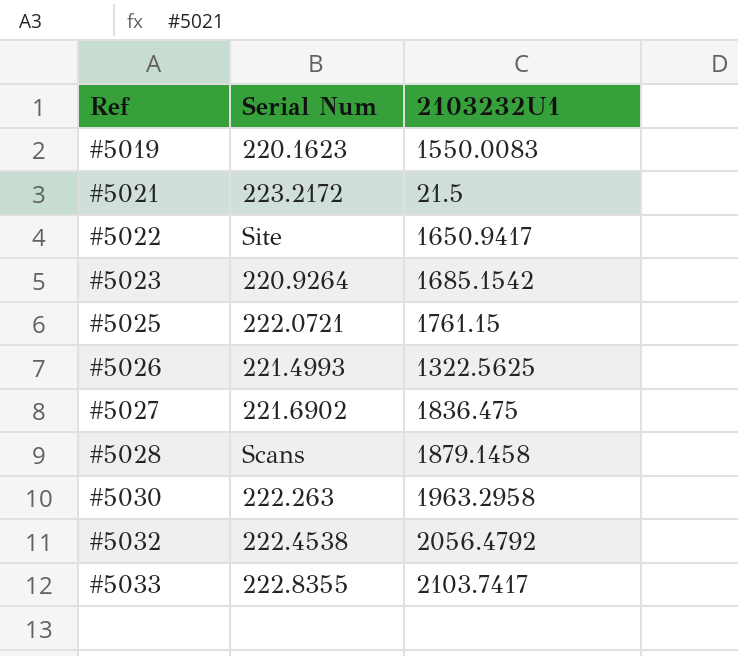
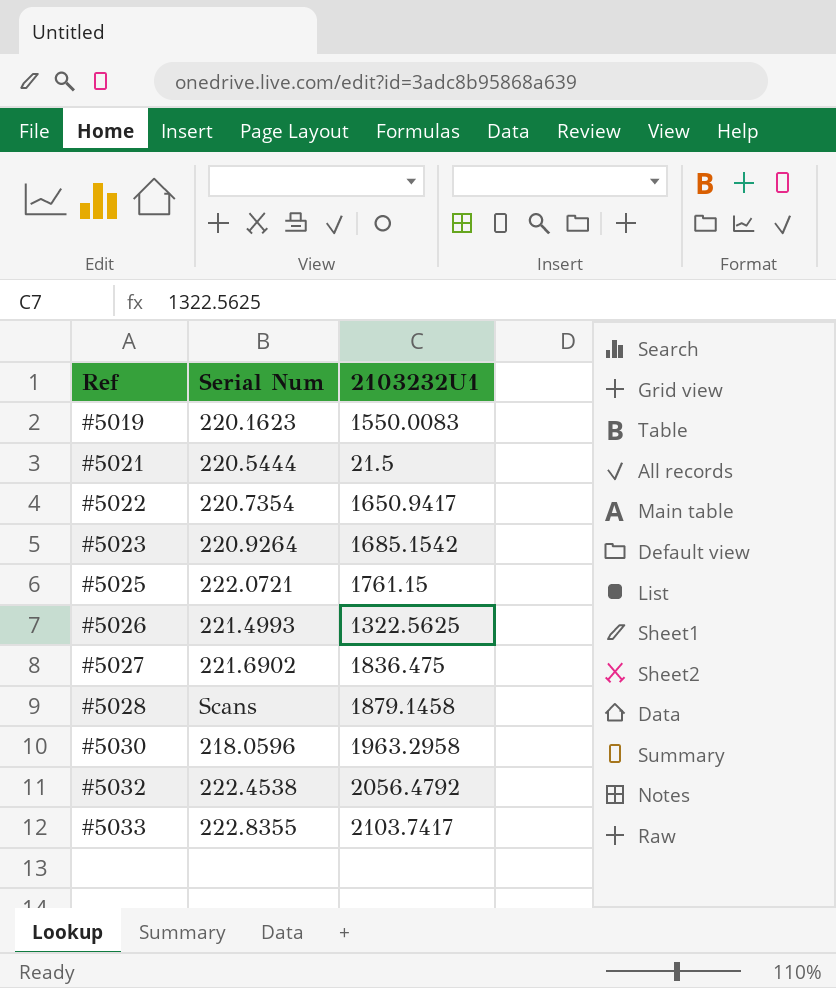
#5021 | Serial Num: 223.2172 -> 220.5444
#5022 | Serial Num: Site -> 220.7354
#5030 | Serial Num: 222.263 -> 218.0596

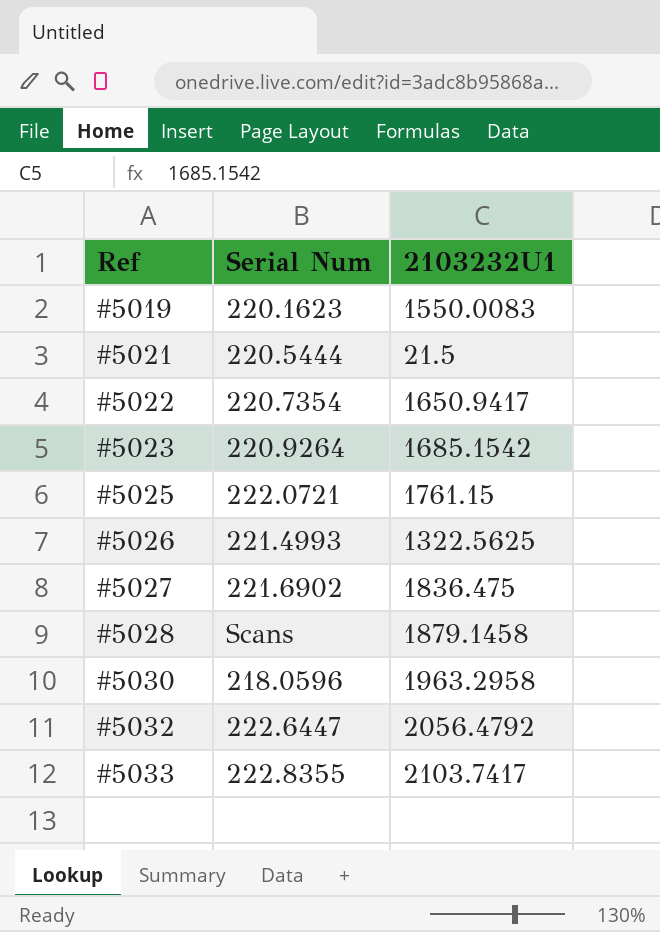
#5032 | Serial Num: 222.4538 -> 222.6447

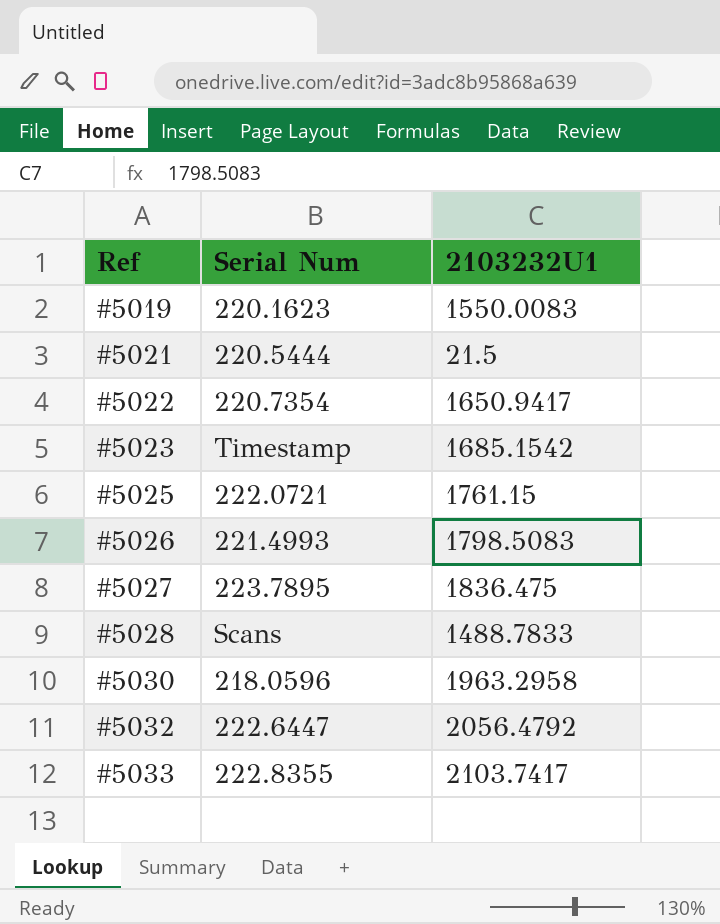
#5023 | Serial Num: 220.9264 -> Timestamp
#5026 | 2103232U1: 1322.5625 -> 1798.5083
#5027 | Serial Num: 221.6902 -> 223.7895
#5028 | 2103232U1: 1879.1458 -> 1488.7833

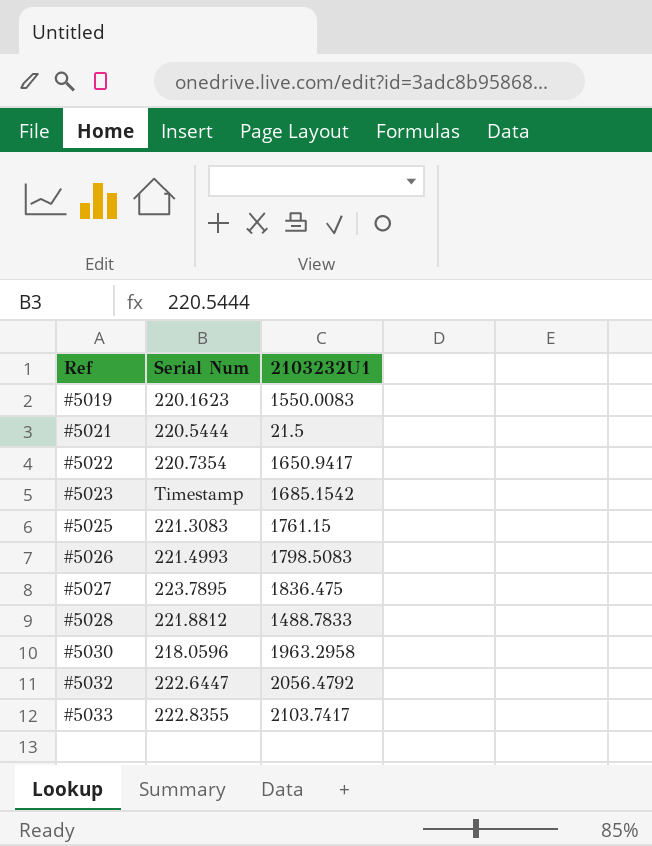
#5025 | Serial Num: 222.0721 -> 221.3083
#5028 | Serial Num: Scans -> 221.8812

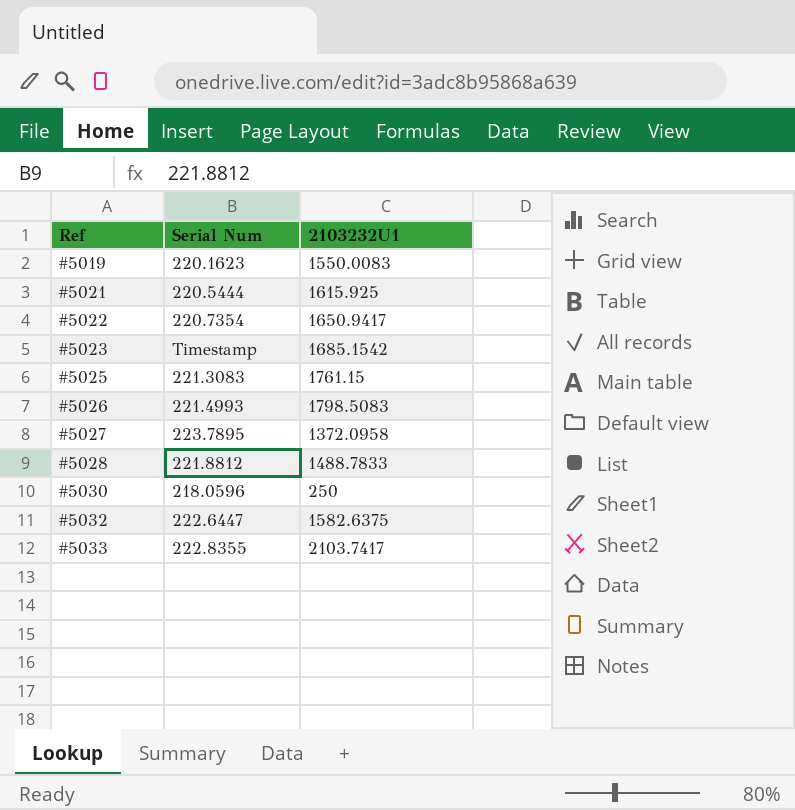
#5021 | 2103232U1: 21.5 -> 1615.925
#5027 | 2103232U1: 1836.475 -> 1372.0958
#5030 | 2103232U1: 1963.2958 -> 250
#5032 | 2103232U1: 2056.4792 -> 1582.6375

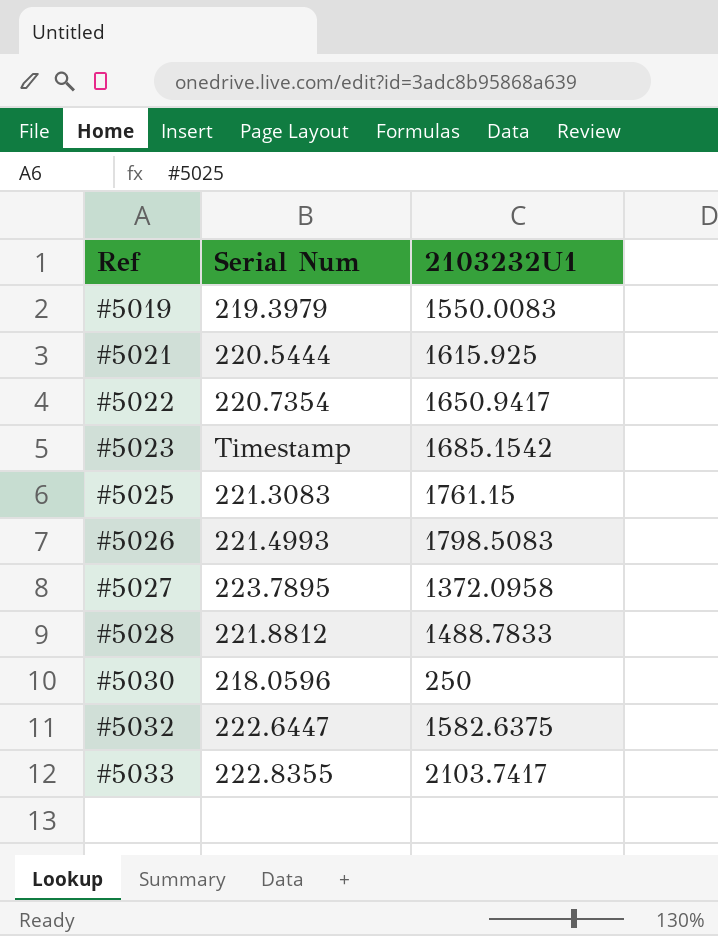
#5019 | Serial Num: 220.1623 -> 219.3979

